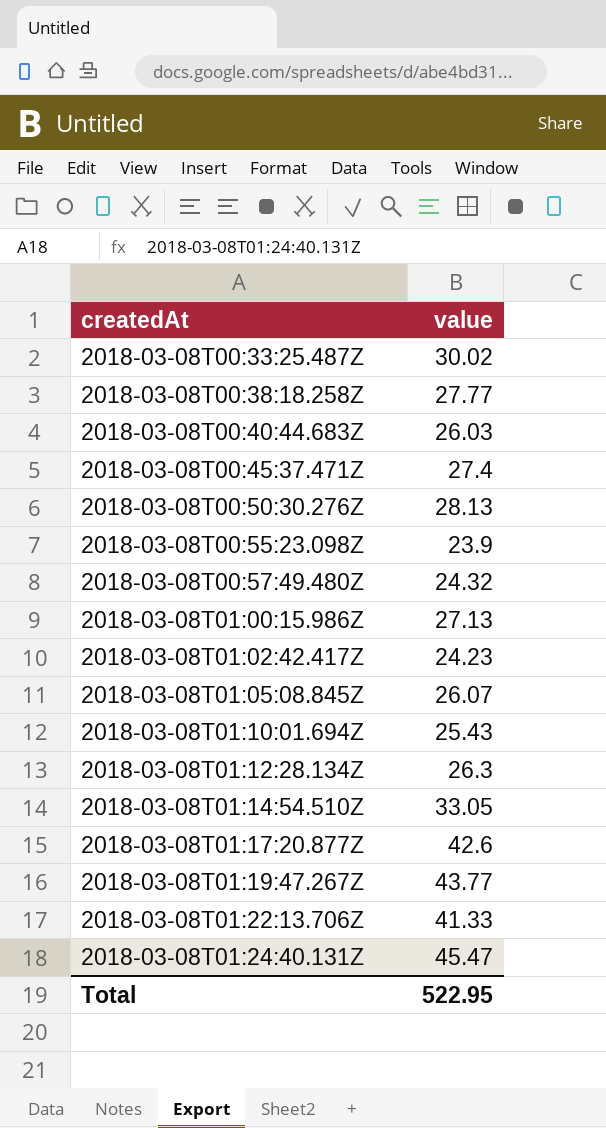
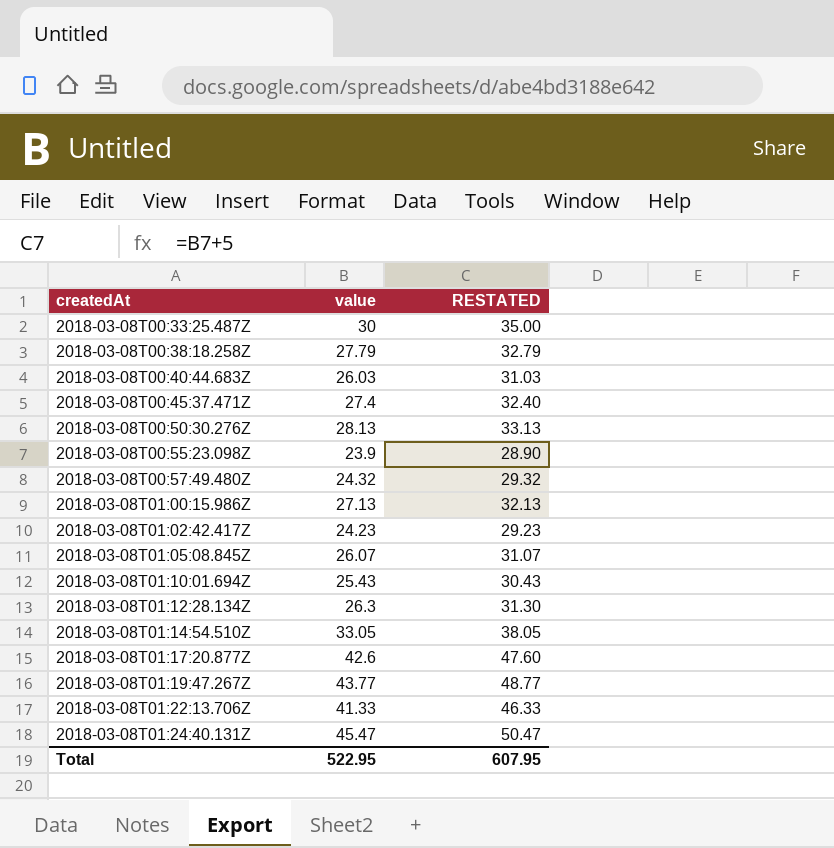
column RESTATED | formula: none -> [value] + 5
2018-03-08T00:33:25.487Z | value: 30.02 -> 30
2018-03-08T00:38:18.258Z | value: 27.77 -> 27.79

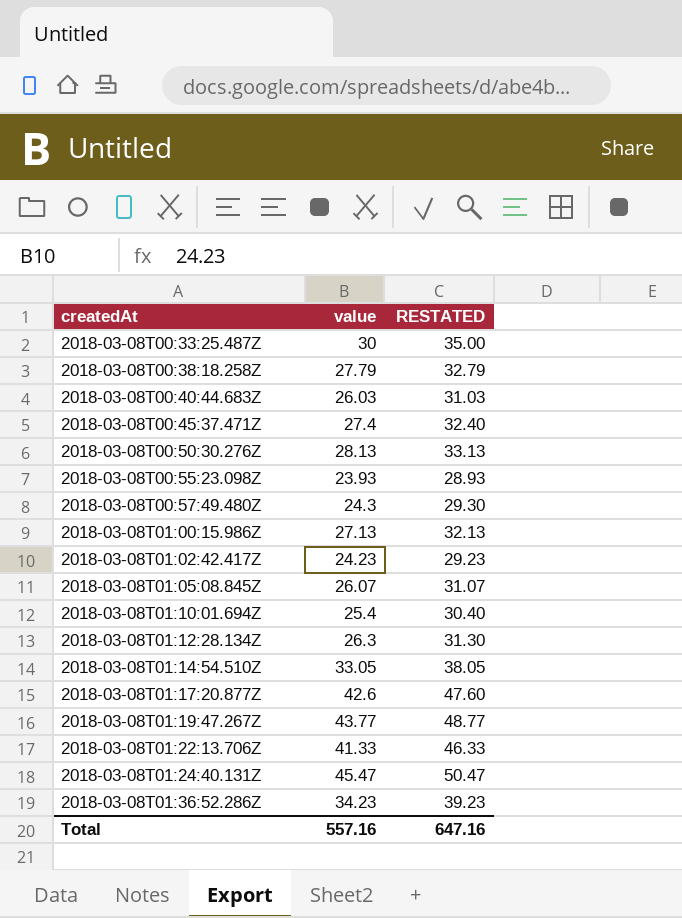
2018-03-08T00:55:23.098Z | value: 23.9 -> 23.93
2018-03-08T00:55:23.098Z | RESTATED: 28.90 -> 28.93
2018-03-08T00:57:49.480Z | value: 24.32 -> 24.3
2018-03-08T00:57:49.480Z | RESTATED: 29.32 -> 29.30
2018-03-08T01:10:01.694Z | value: 25.43 -> 25.4
2018-03-08T01:10:01.694Z | RESTATED: 30.43 -> 30.40
row 2018-03-08T01:36:52.286Z: none -> 34.23 | 39.23
Total | value: 522.95 -> 557.16
Total | RESTATED: 607.95 -> 647.16

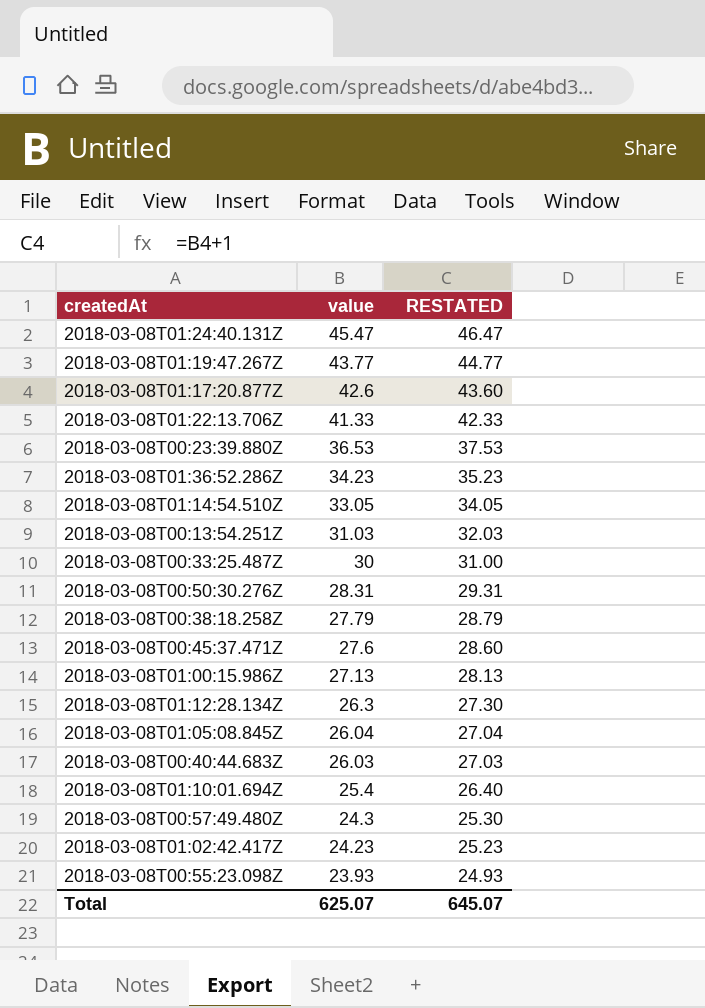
row order: createdAt ascending -> value descending
column RESTATED | formula: [value] + 5 -> [value] + 1
row 2018-03-08T00:23:39.880Z: none -> 36.53 | 37.53
row 2018-03-08T00:13:54.251Z: none -> 31.03 | 32.03
2018-03-08T00:50:30.276Z | value: 28.13 -> 28.31
2018-03-08T00:45:37.471Z | value: 27.4 -> 27.6
2018-03-08T01:05:08.845Z | value: 26.07 -> 26.04
Total | value: 557.16 -> 625.07
Total | RESTATED: 647.16 -> 645.07

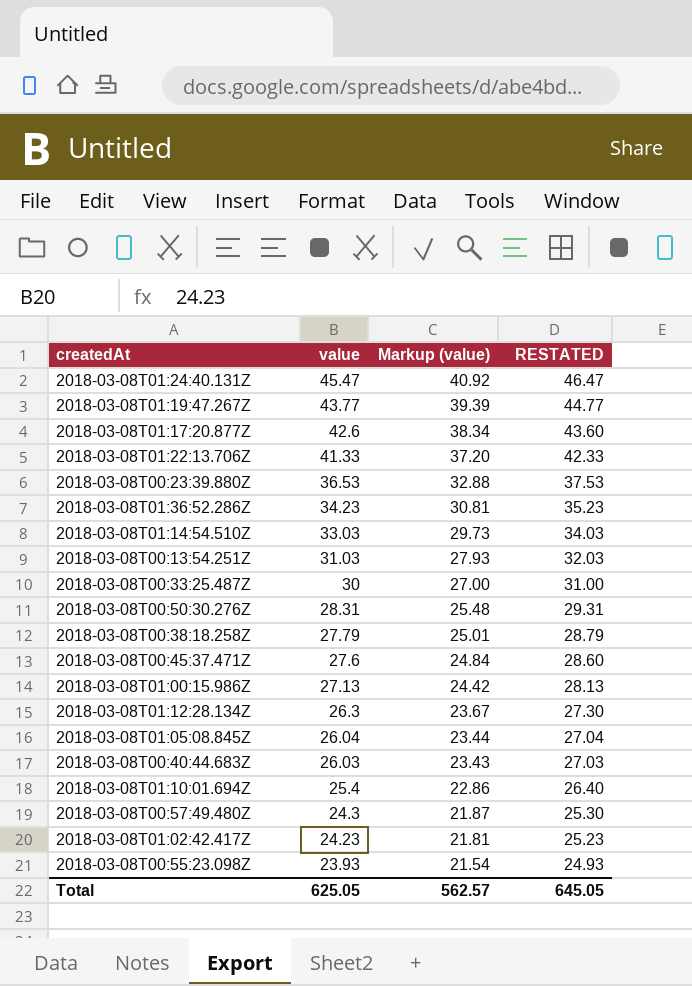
column Markup (value) | formula: none -> [value] * 0.9
2018-03-08T01:14:54.510Z | value: 33.05 -> 33.03
2018-03-08T01:14:54.510Z | RESTATED: 34.05 -> 34.03
Total | value: 625.07 -> 625.05
Total | RESTATED: 645.07 -> 645.05

